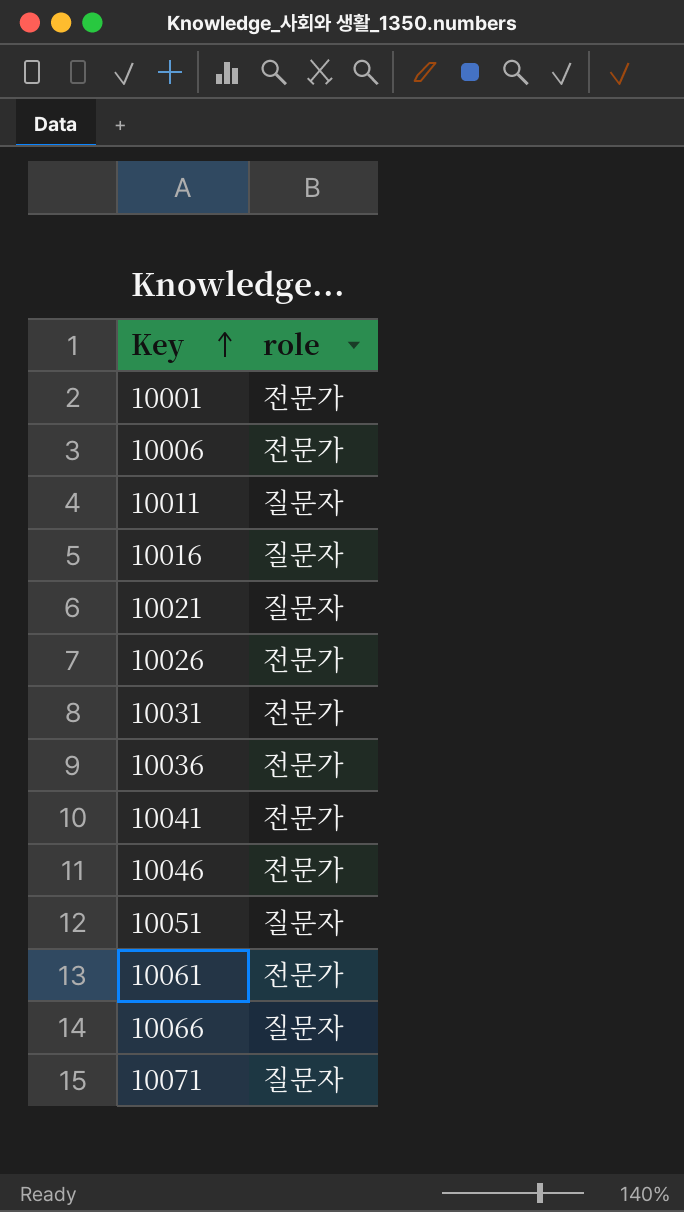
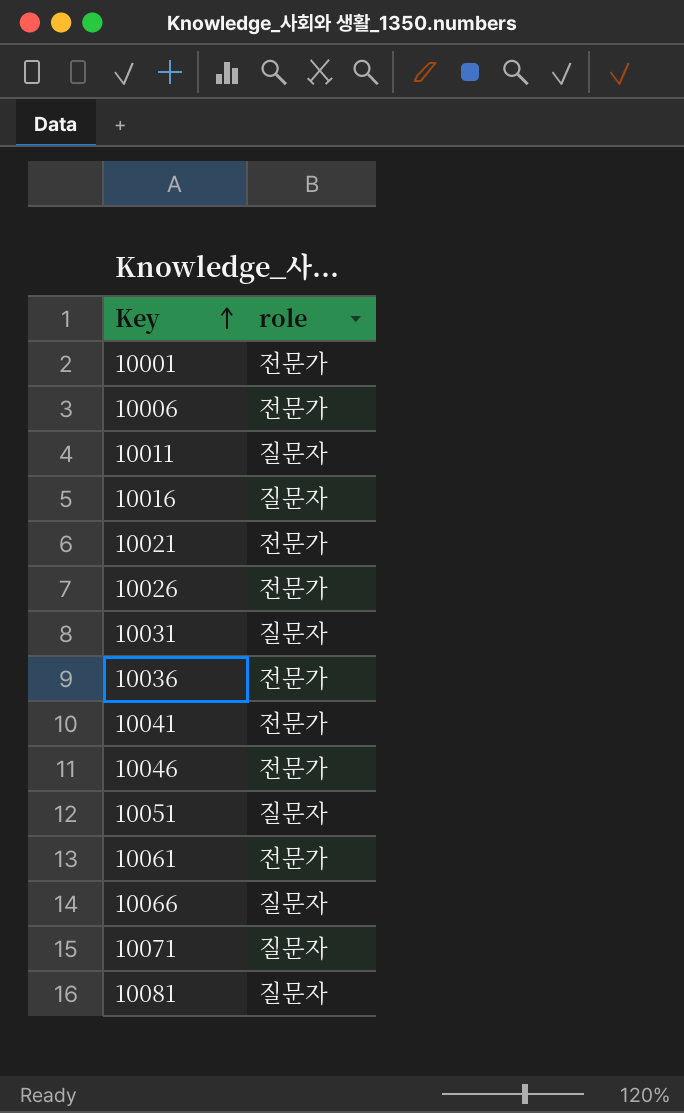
10021 | role: 질문자 -> 전문가
10031 | role: 전문가 -> 질문자
row 10081: none -> 질문자

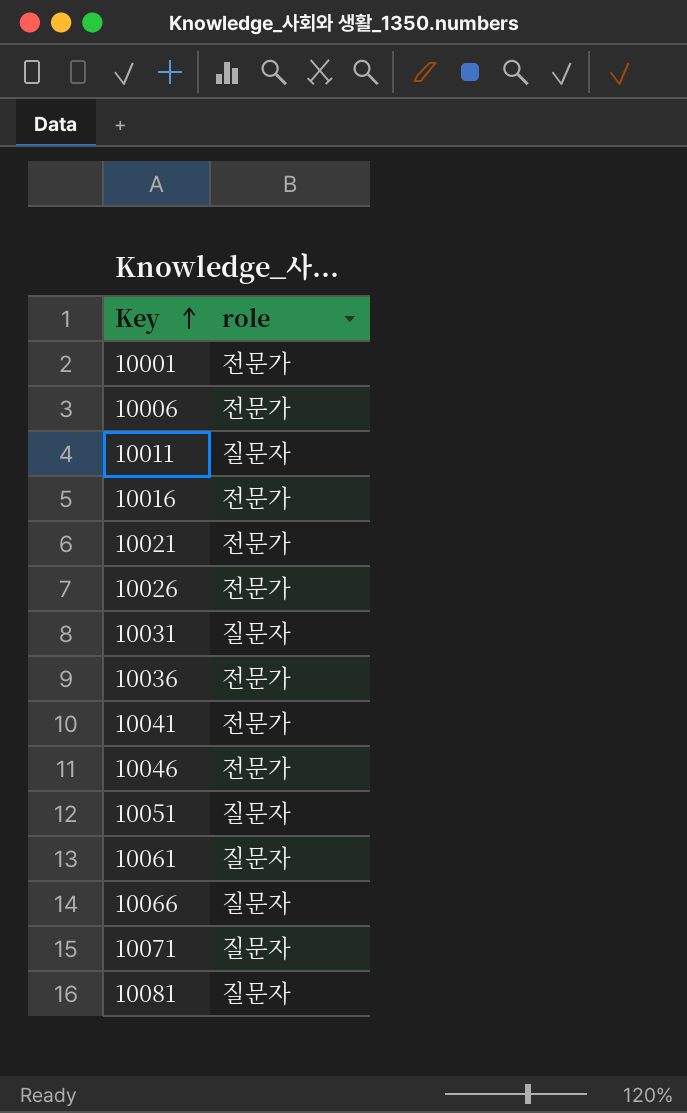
10016 | role: 질문자 -> 전문가
10061 | role: 전문가 -> 질문자

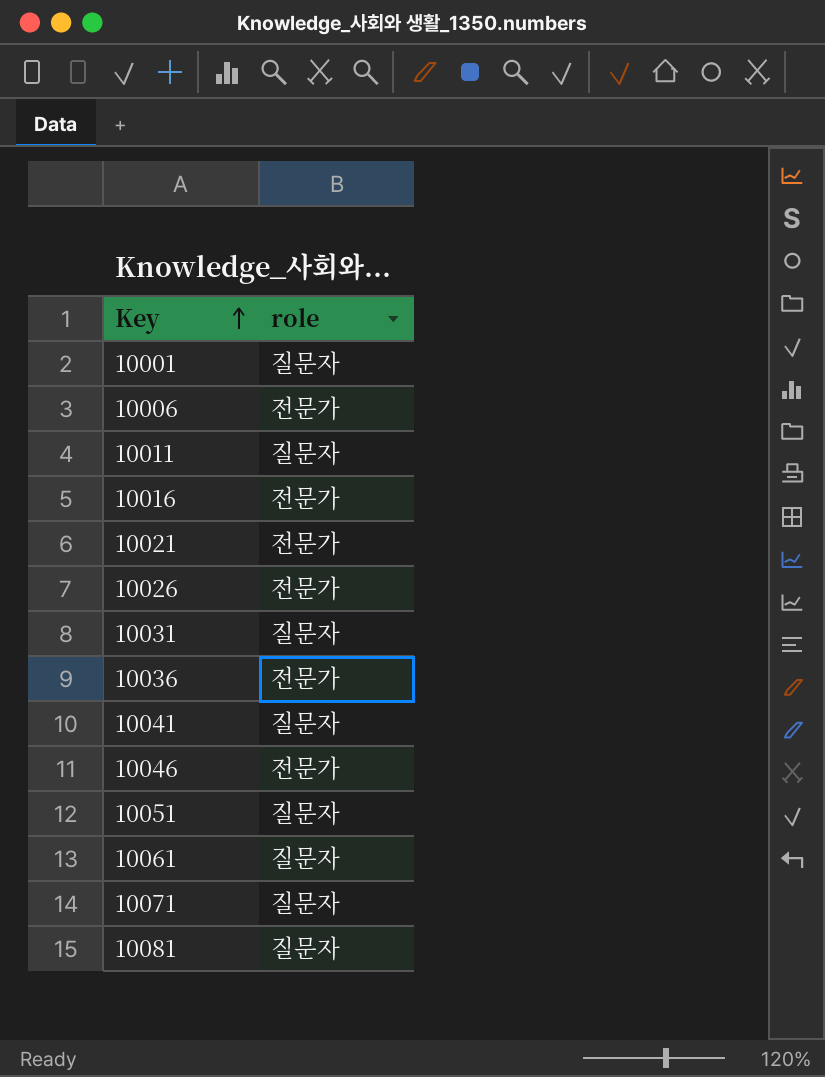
row 10066: 질문자 -> none
10001 | role: 전문가 -> 질문자
10041 | role: 전문가 -> 질문자

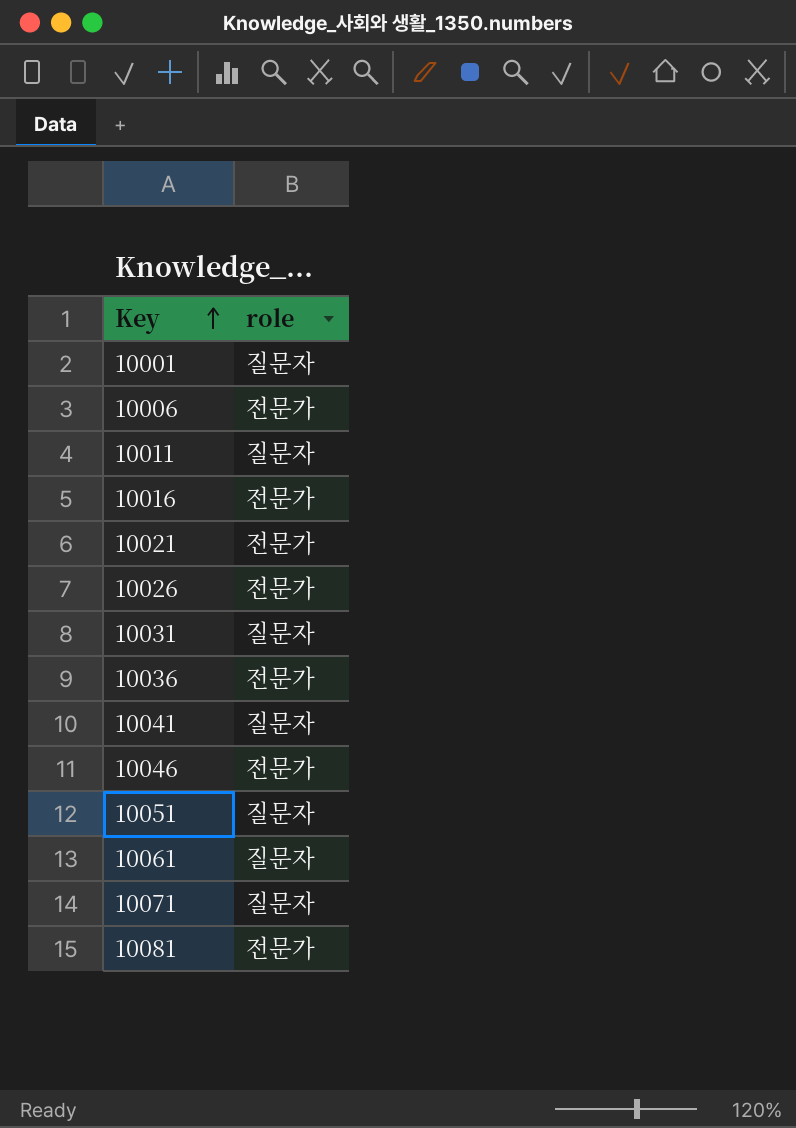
10081 | role: 질문자 -> 전문가

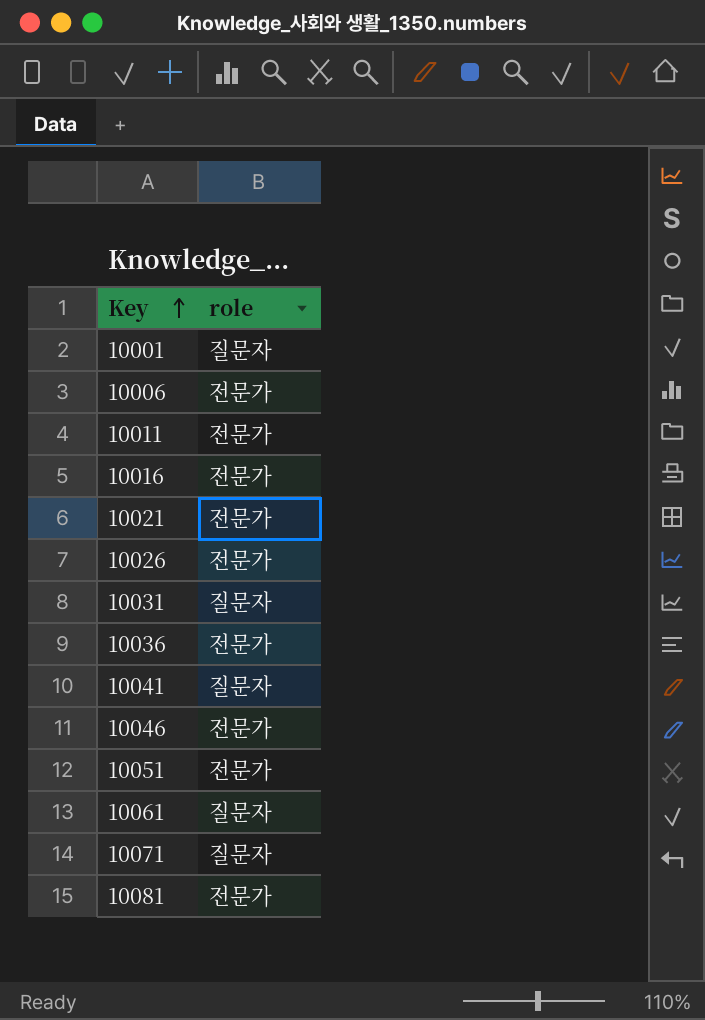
10011 | role: 질문자 -> 전문가
10051 | role: 질문자 -> 전문가

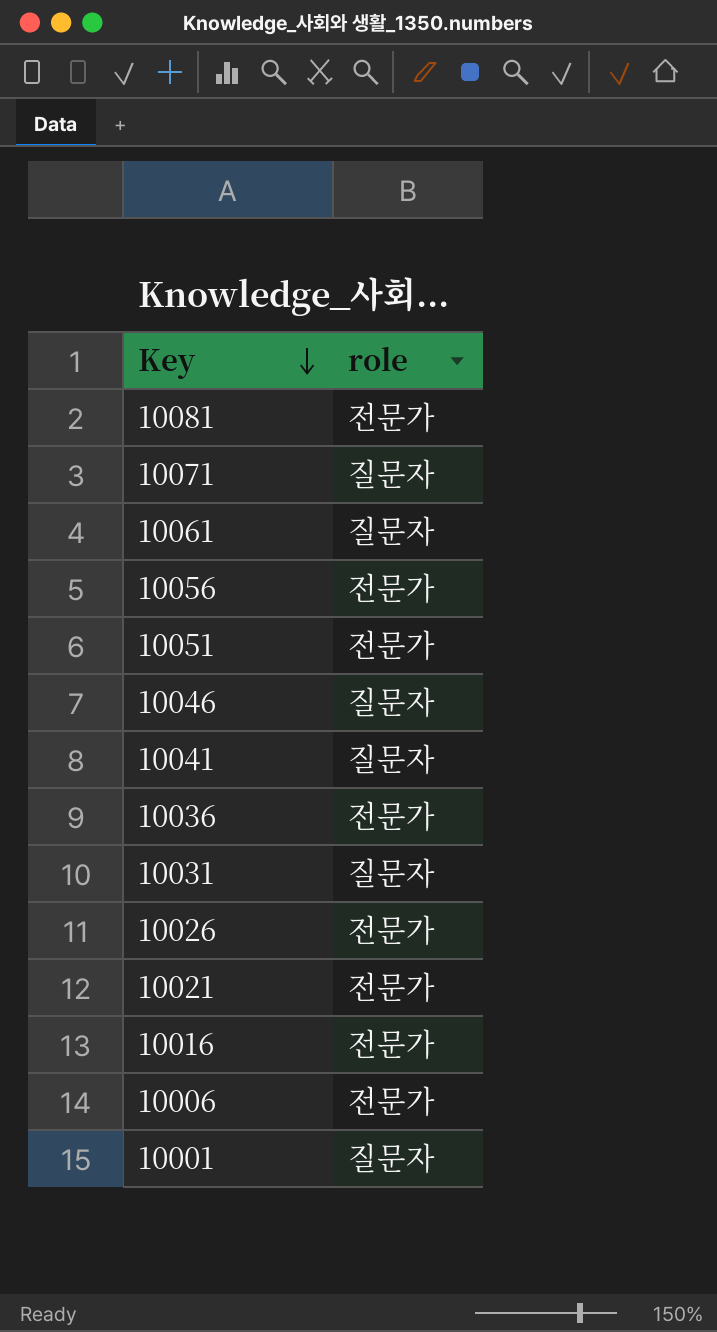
row order: Key ascending -> Key descending
row 10011: 전문가 -> none
row 10056: none -> 전문가
10046 | role: 전문가 -> 질문자

